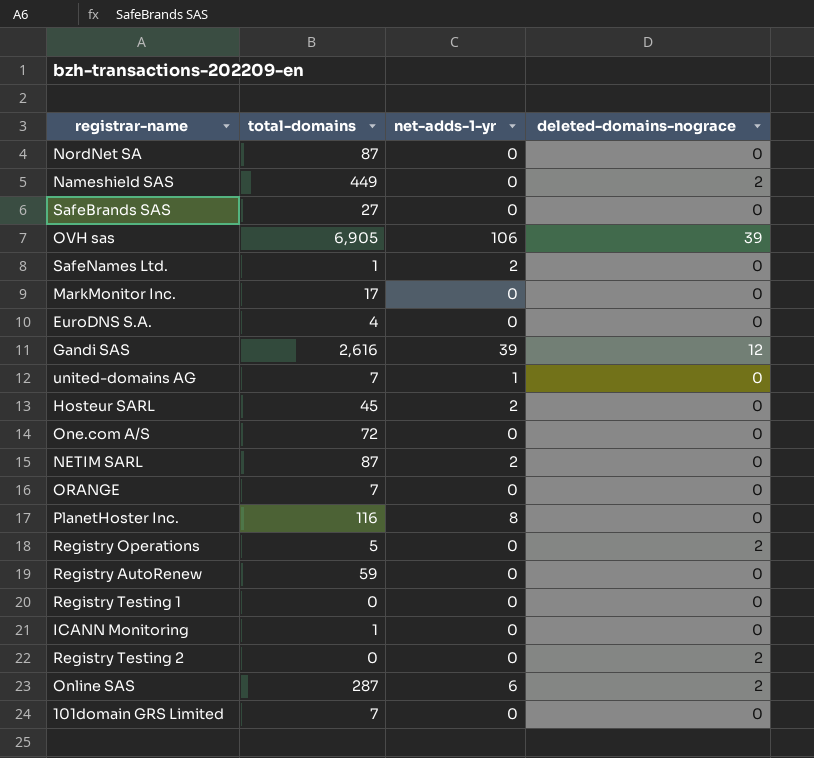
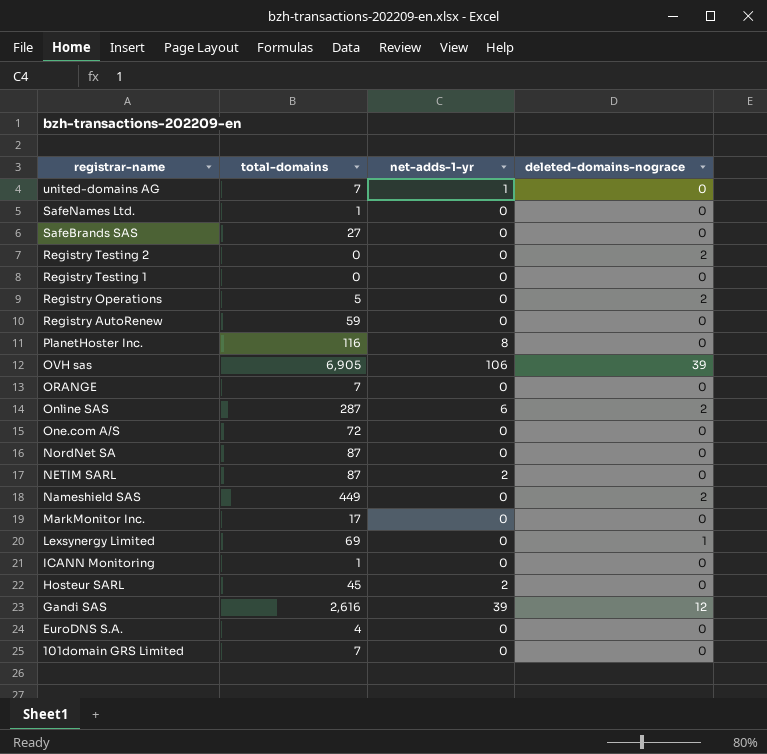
row order: none -> registrar-name descending
SafeNames Ltd. | net-adds-1-yr: 2 -> 0
row Lexsynergy Limited: none -> 69 | 0 | 1

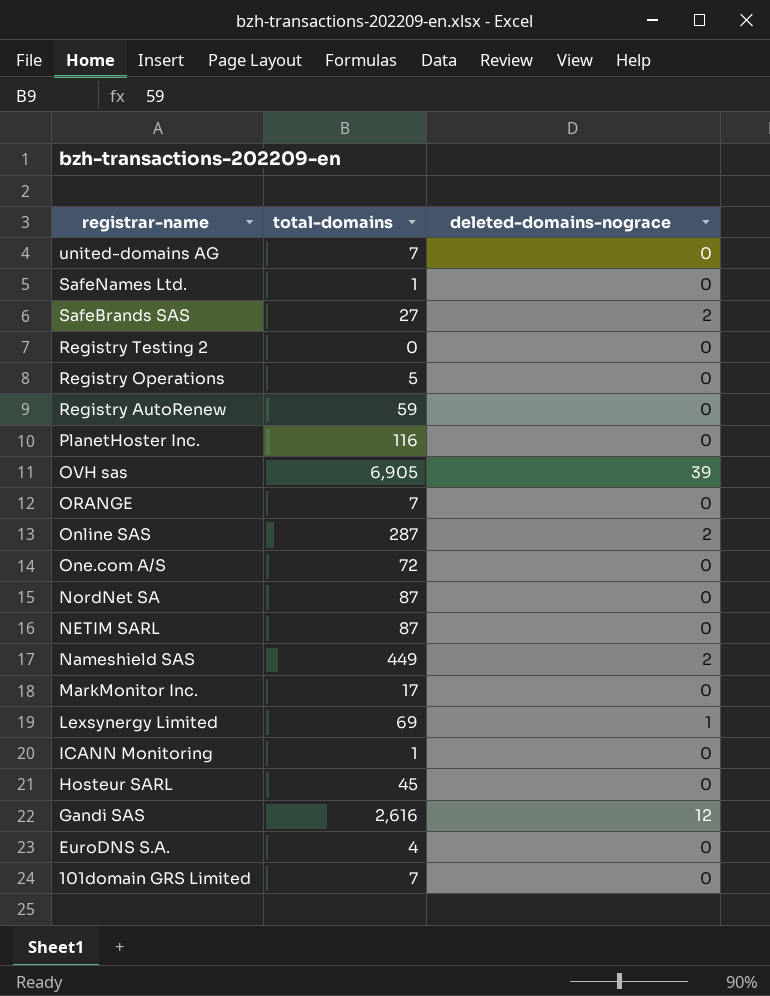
column net-adds-1-yr | position: 3 -> none
row Registry Testing 1: 0 | 0 | 0 -> none
SafeBrands SAS | deleted-domains-nograce: 0 -> 2
Registry Testing 2 | deleted-domains-nograce: 2 -> 0
Registry Operations | deleted-domains-nograce: 2 -> 0

